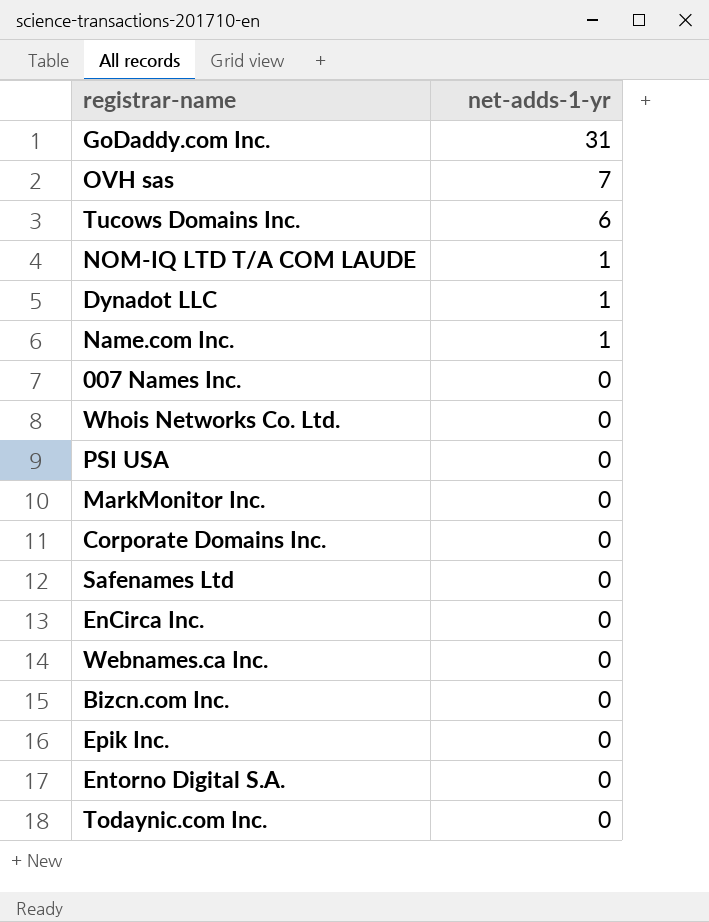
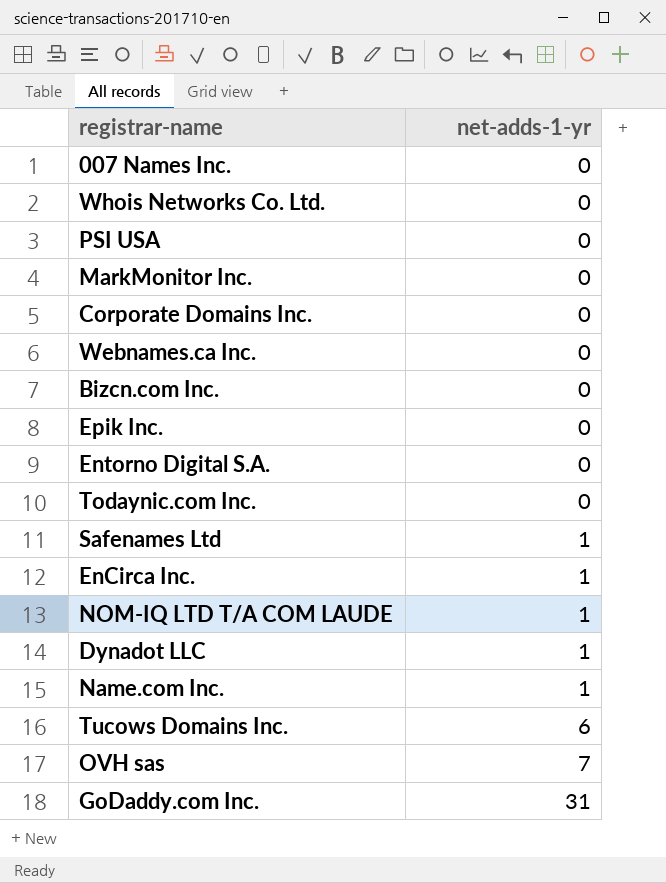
row order: net-adds-1-yr descending -> net-adds-1-yr ascending
Safenames Ltd | net-adds-1-yr: 0 -> 1
EnCirca Inc. | net-adds-1-yr: 0 -> 1

